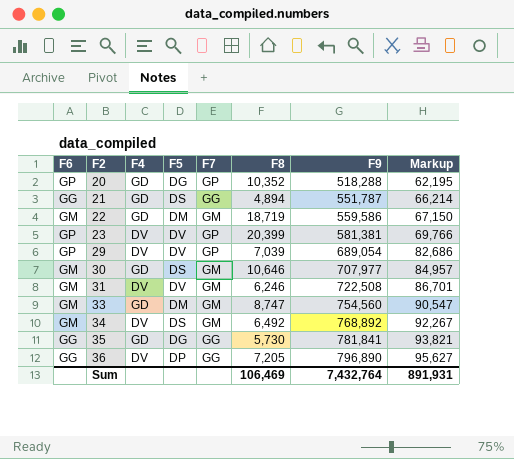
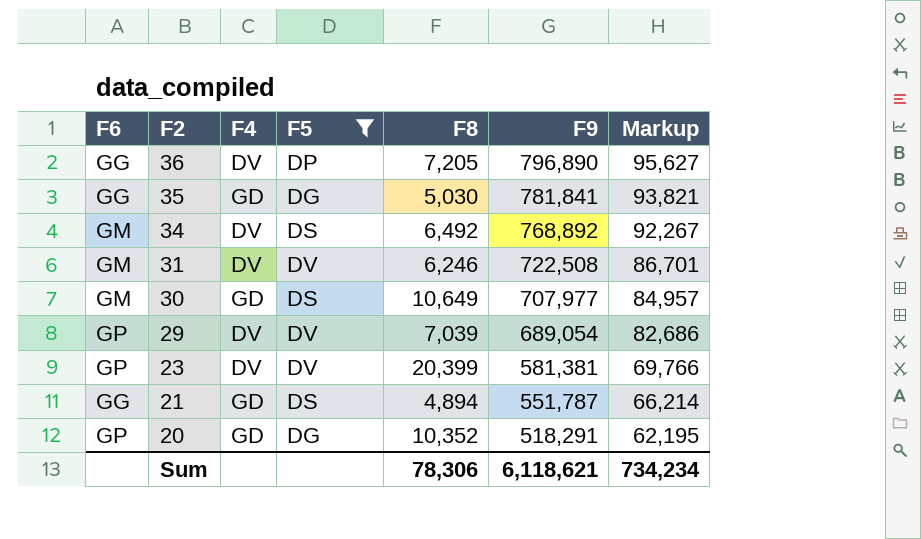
filter: none -> F5 != DM
row order: F2 ascending -> F2 descending
column F7 | position: 5 -> none
35 | F8: 5,730 -> 5,030
30 | F8: 10,646 -> 10,649
20 | F9: 518,288 -> 518,291
Sum | F8: 106,469 -> 78,306
Sum | F9: 7,432,764 -> 6,118,621
Sum | Markup: 891,931 -> 734,234

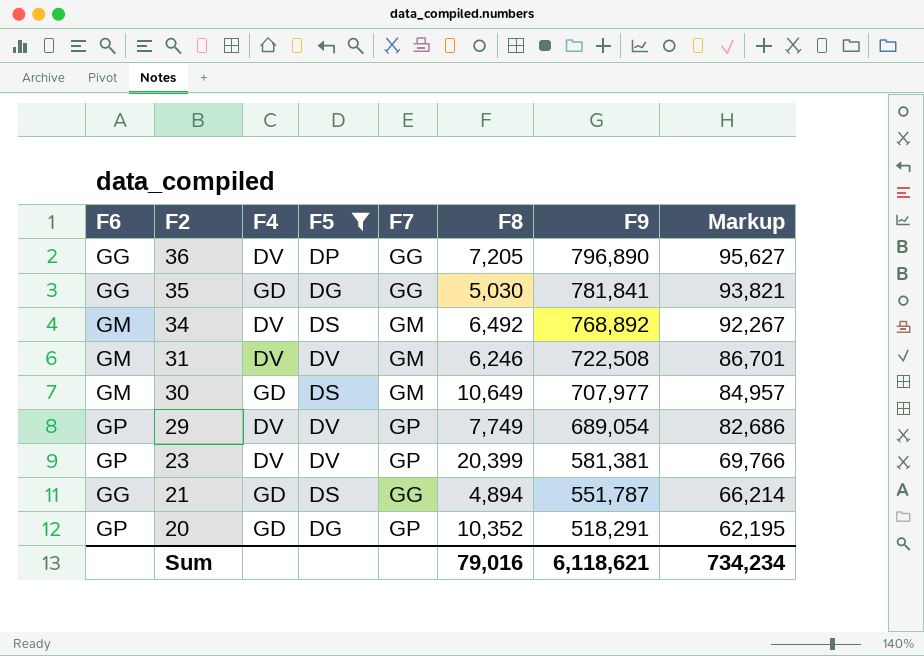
column F7 | position: none -> 5
29 | F8: 7,039 -> 7,749
Sum | F8: 78,306 -> 79,016

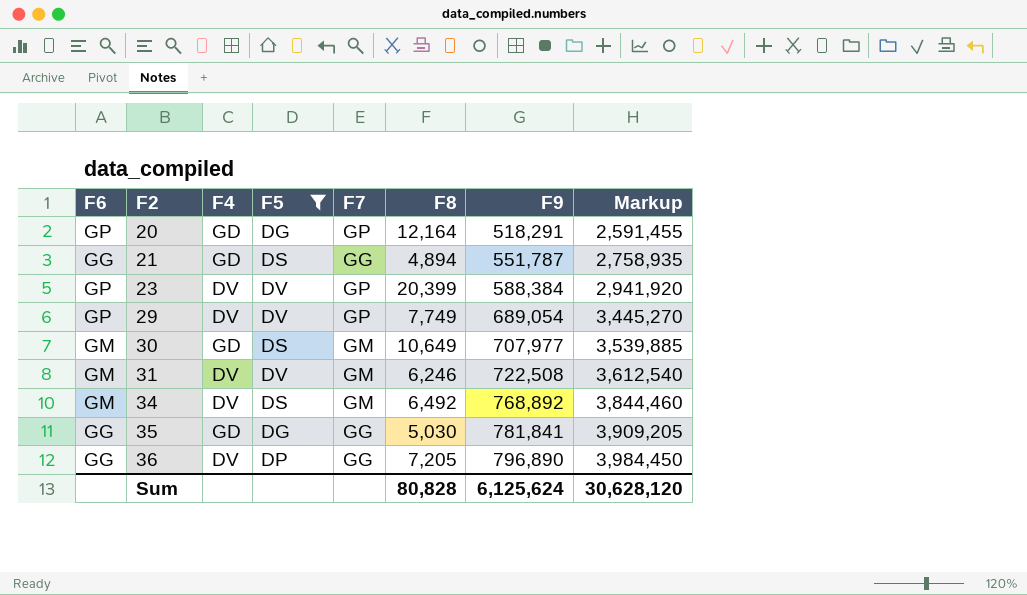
row order: F2 descending -> F2 ascending
column Markup | formula: [F9] * 0.12 -> [F9] * 5
20 | F8: 10,352 -> 12,164
23 | F9: 581,381 -> 588,384
Sum | F8: 79,016 -> 80,828
Sum | F9: 6,118,621 -> 6,125,624
Sum | Markup: 734,234 -> 30,628,120

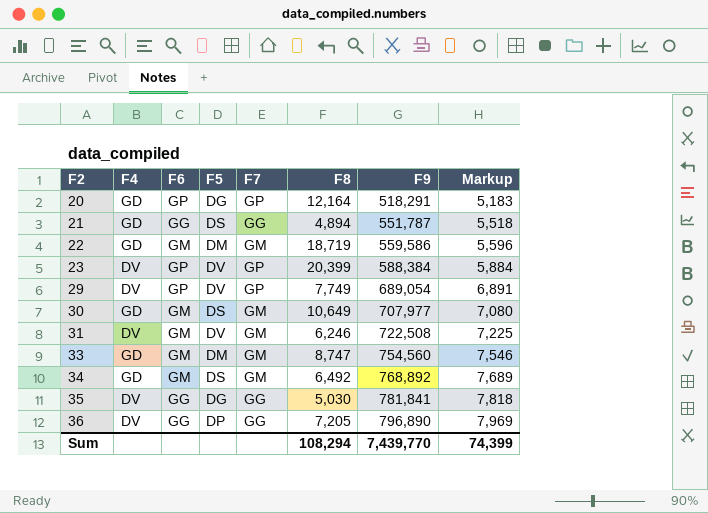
filter: F5 != DM -> none
column F6 | position: 1 -> 3
column Markup | formula: [F9] * 5 -> [F9] * 0.01
34 | F4: DV -> GD
35 | F4: GD -> DV
Sum | F8: 80,828 -> 108,294
Sum | F9: 6,125,624 -> 7,439,770
Sum | Markup: 30,628,120 -> 74,399

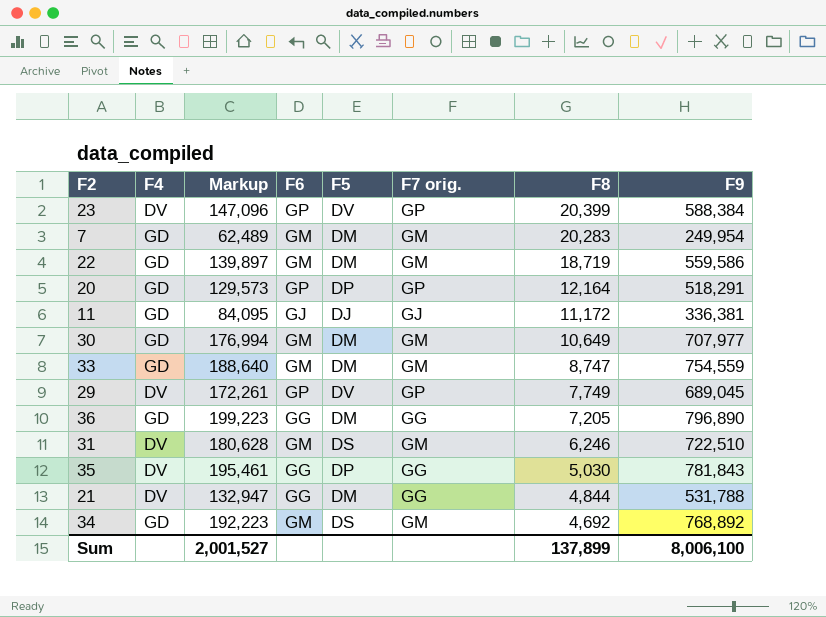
row order: F2 ascending -> F8 descending
column Markup | formula: [F9] * 0.01 -> [F9] * 0.25
column Markup | position: 8 -> 3
column name: F7 -> F7 orig.
row 7: none -> GD | 62,489 | GM | DM | GM | 20,283 | 249,954
20 | F5: DG -> DP
row 11: none -> GD | 84,095 | GJ | DJ | GJ | 11,172 | 336,381
30 | F5: DS -> DM
33 | F9: 754,560 -> 754,559
29 | F9: 689,054 -> 689,045
36 | F4: DV -> GD
36 | F5: DP -> DM
31 | F5: DV -> DS
31 | F9: 722,508 -> 722,510
35 | F5: DG -> DP
35 | F9: 781,841 -> 781,843
21 | F4: GD -> DV
21 | F5: DS -> DM
21 | F8: 4,894 -> 4,844
21 | F9: 551,787 -> 531,788
34 | F8: 6,492 -> 4,692
Sum | Markup: 74,399 -> 2,001,527
Sum | F8: 108,294 -> 137,899
Sum | F9: 7,439,770 -> 8,006,100

